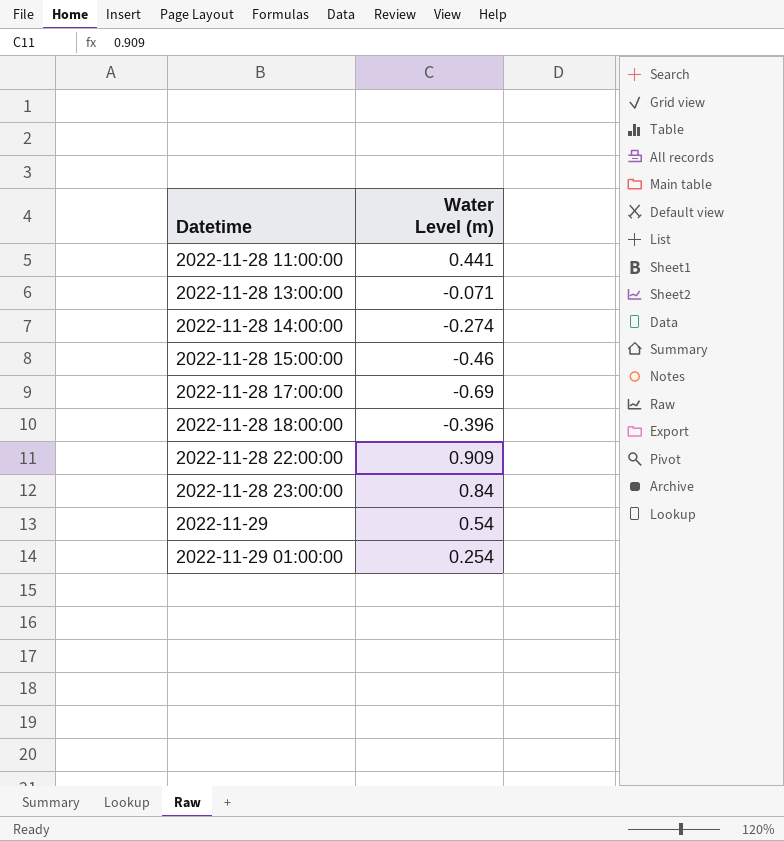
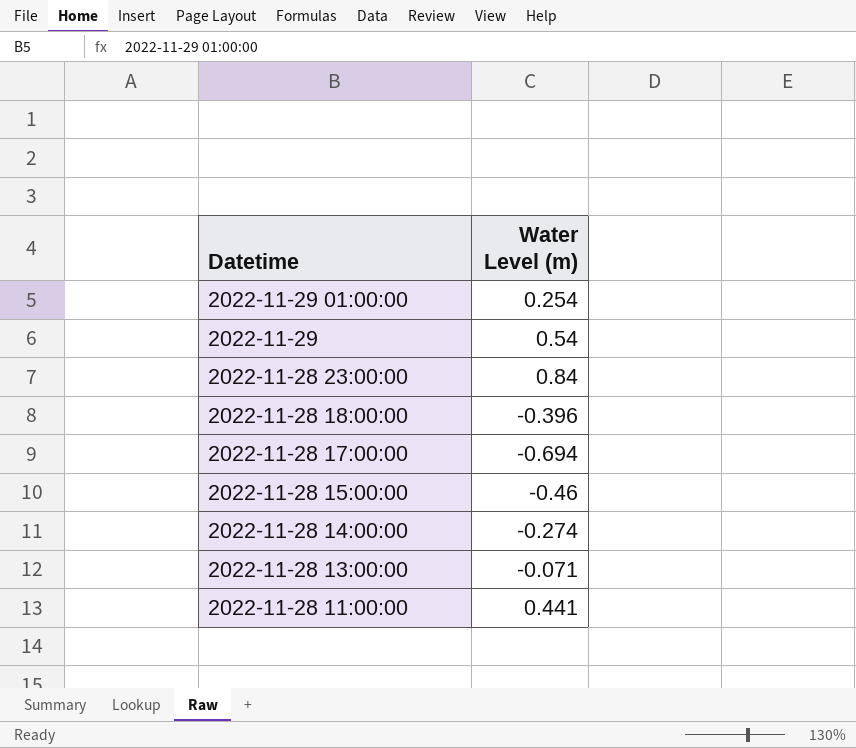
row order: Datetime ascending -> Datetime descending
row 2022-11-28 22:00:00: 0.909 -> none
2022-11-28 17:00:00 | Water Level (m): -0.69 -> -0.694

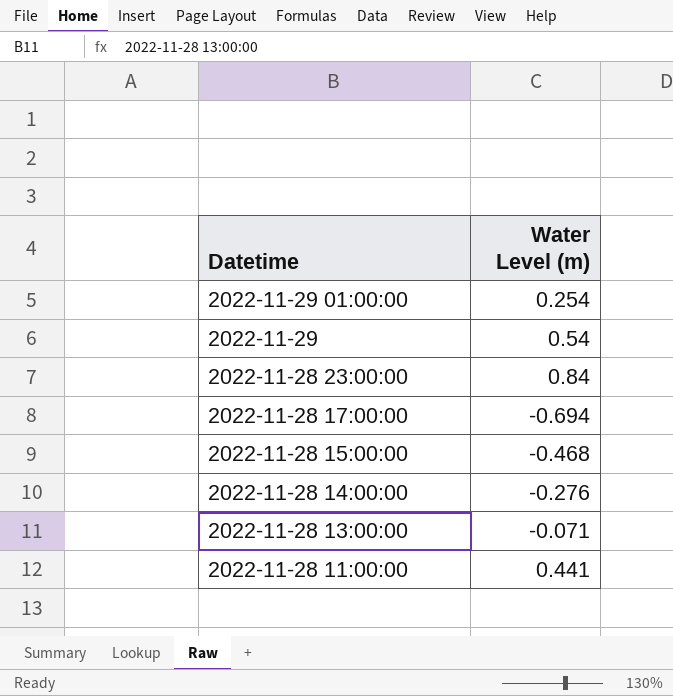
row 2022-11-28 18:00:00: -0.396 -> none
2022-11-28 15:00:00 | Water Level (m): -0.46 -> -0.468
2022-11-28 14:00:00 | Water Level (m): -0.274 -> -0.276

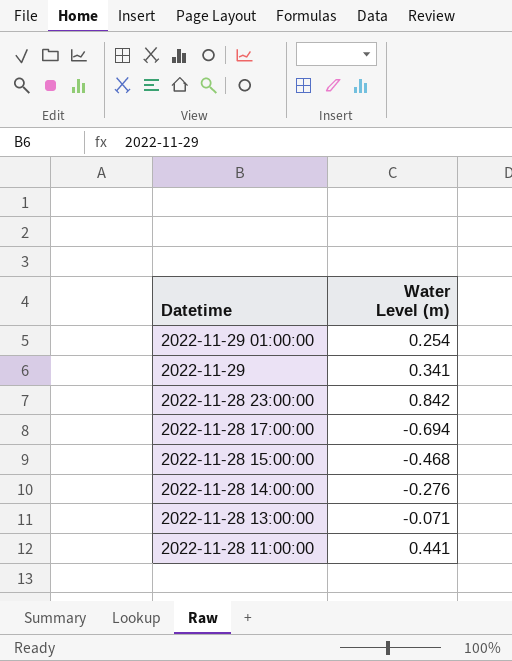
2022-11-29 | Water Level (m): 0.54 -> 0.341
2022-11-28 23:00:00 | Water Level (m): 0.84 -> 0.842

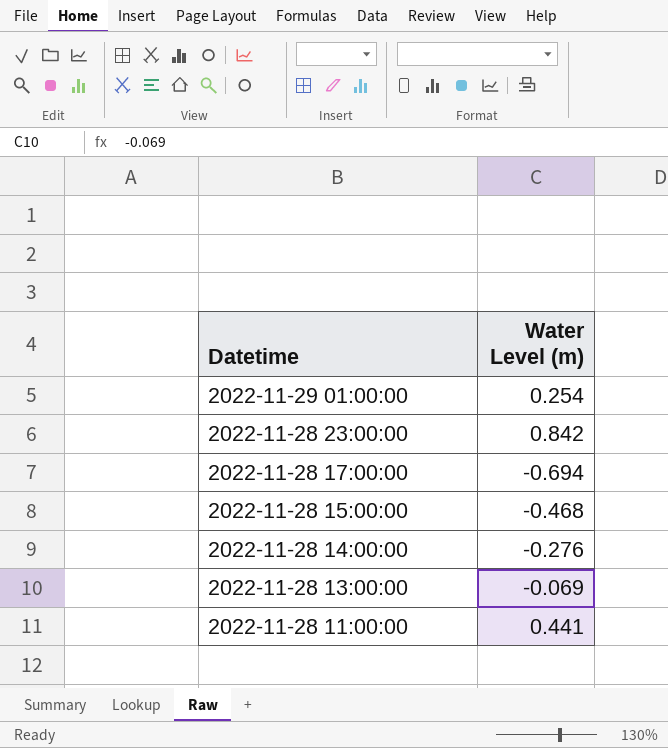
row 2022-11-29: 0.341 -> none
2022-11-28 13:00:00 | Water Level (m): -0.071 -> -0.069

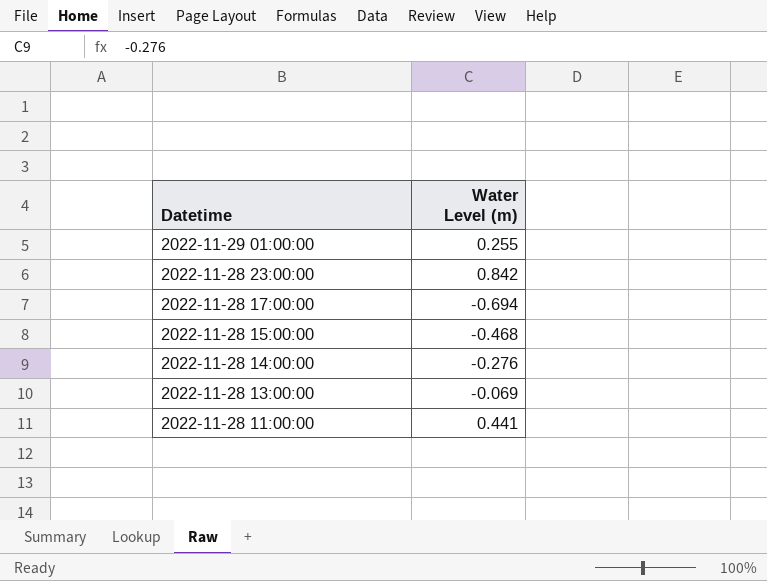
2022-11-29 01:00:00 | Water Level (m): 0.254 -> 0.255

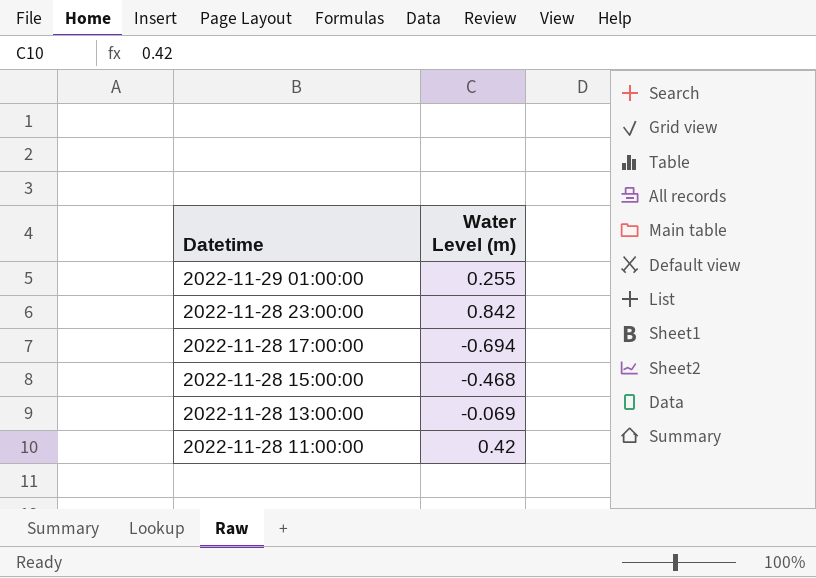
row 2022-11-28 14:00:00: -0.276 -> none
2022-11-28 11:00:00 | Water Level (m): 0.441 -> 0.42

